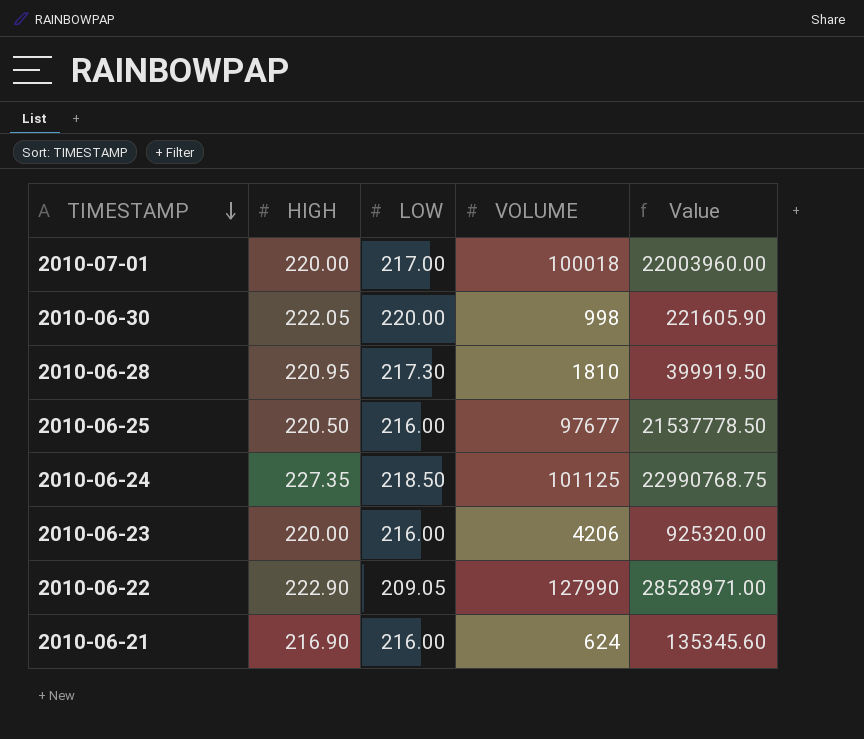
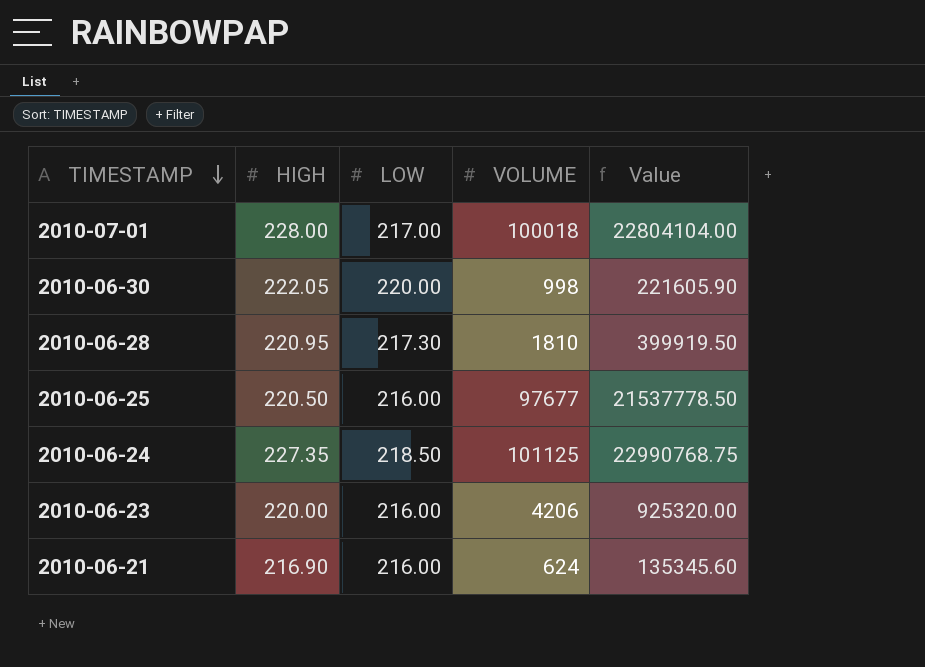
row 2010-06-22: 222.90 | 209.05 | 127990 | 28528971.00 -> none
2010-07-01 | HIGH: 220.00 -> 228.00
2010-07-01 | Value: 22003960.00 -> 22804104.00

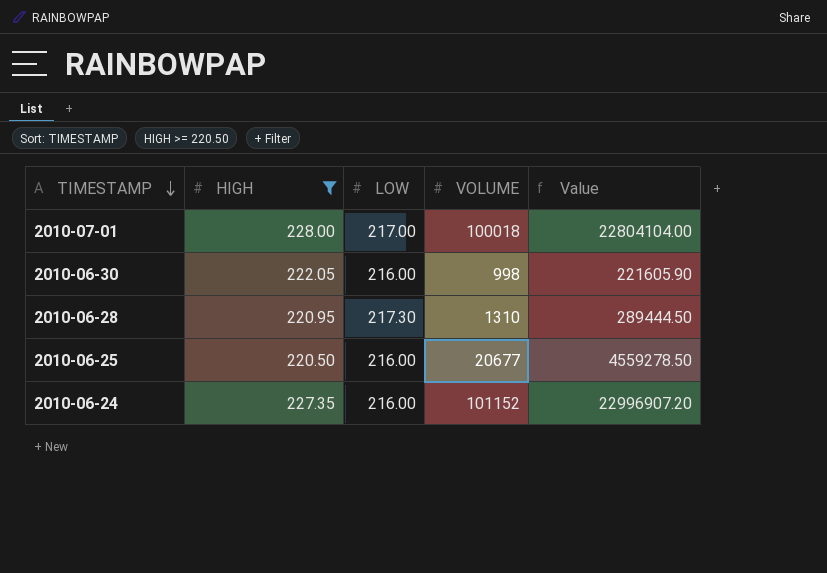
filter: none -> HIGH >= 220.50
2010-06-30 | LOW: 220.00 -> 216.00
2010-06-28 | VOLUME: 1810 -> 1310
2010-06-28 | Value: 399919.50 -> 289444.50
2010-06-25 | VOLUME: 97677 -> 20677
2010-06-25 | Value: 21537778.50 -> 4559278.50
2010-06-24 | LOW: 218.50 -> 216.00
2010-06-24 | VOLUME: 101125 -> 101152
2010-06-24 | Value: 22990768.75 -> 22996907.20

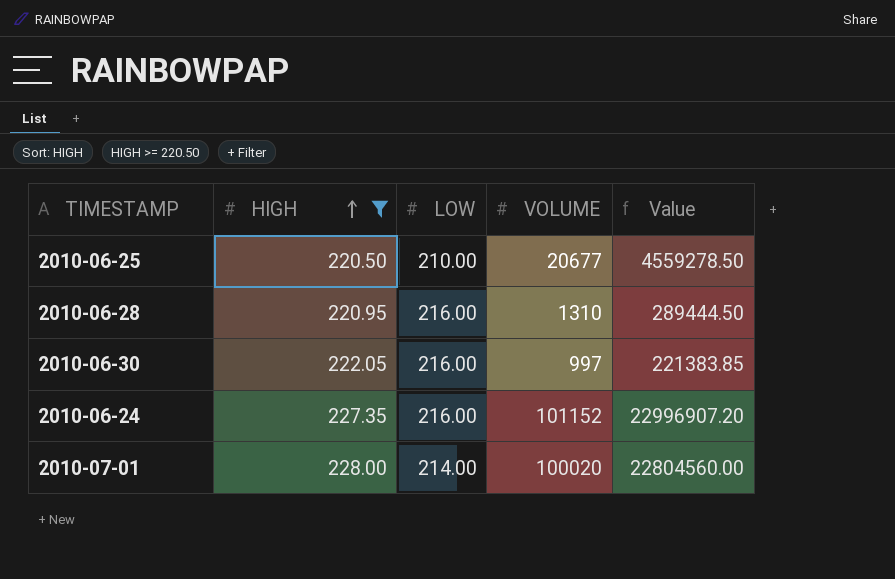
row order: TIMESTAMP descending -> HIGH ascending
2010-06-25 | LOW: 216.00 -> 210.00
2010-06-28 | LOW: 217.30 -> 216.00
2010-06-30 | VOLUME: 998 -> 997
2010-06-30 | Value: 221605.90 -> 221383.85
2010-07-01 | LOW: 217.00 -> 214.00
2010-07-01 | VOLUME: 100018 -> 100020
2010-07-01 | Value: 22804104.00 -> 22804560.00

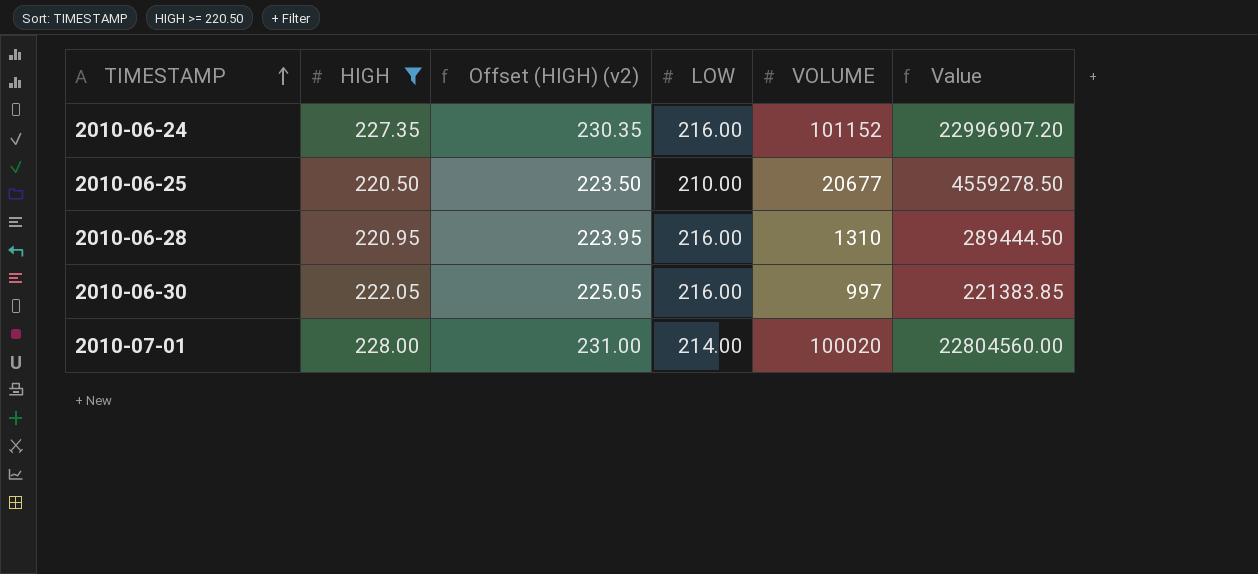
row order: HIGH ascending -> TIMESTAMP ascending
column Offset (HIGH) (v2) | formula: none -> [HIGH] + 3

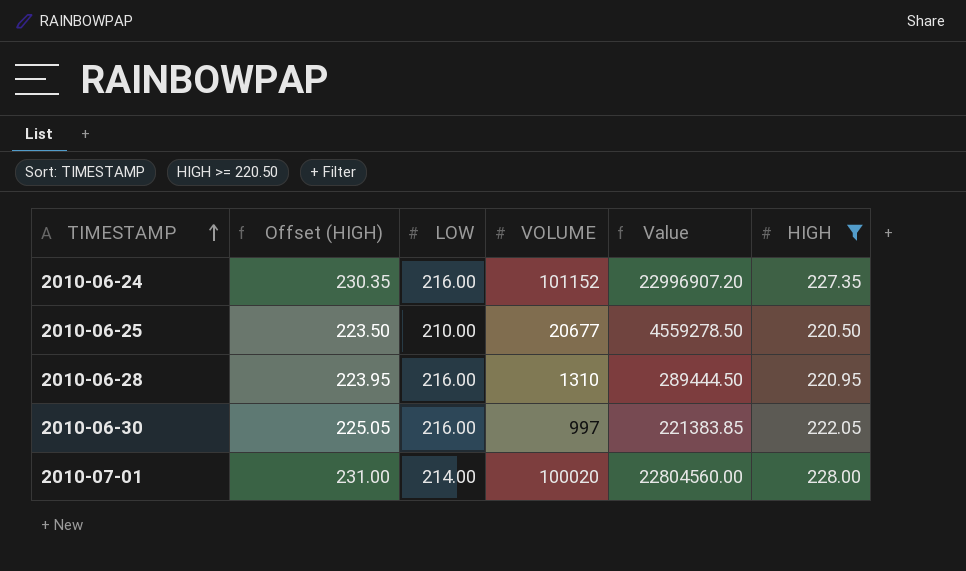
column name: Offset (HIGH) (v2) -> Offset (HIGH)
column HIGH | position: 2 -> 6

